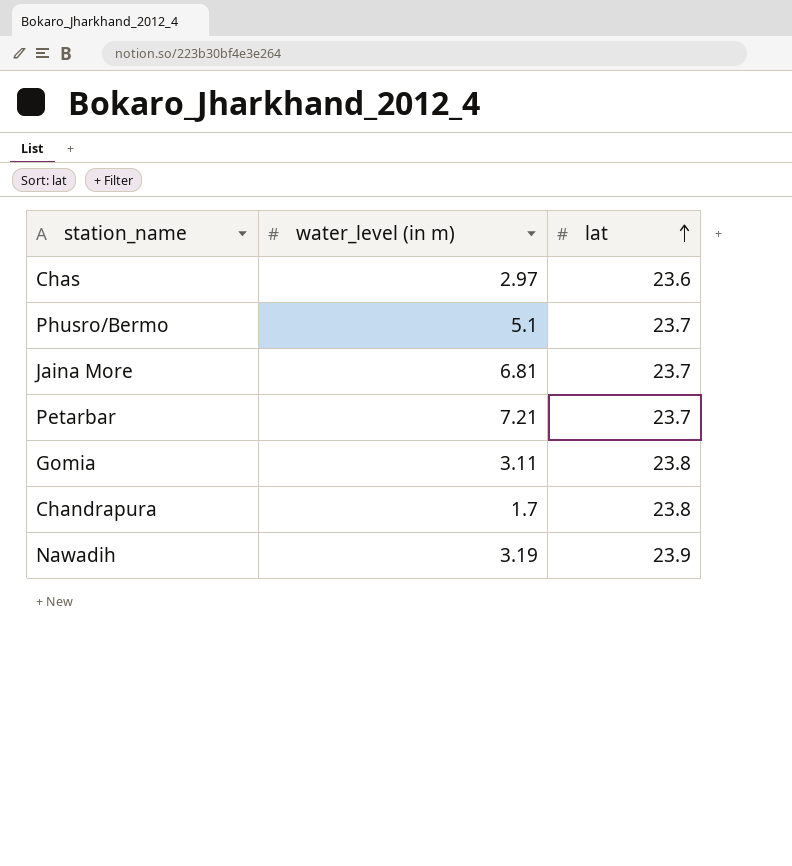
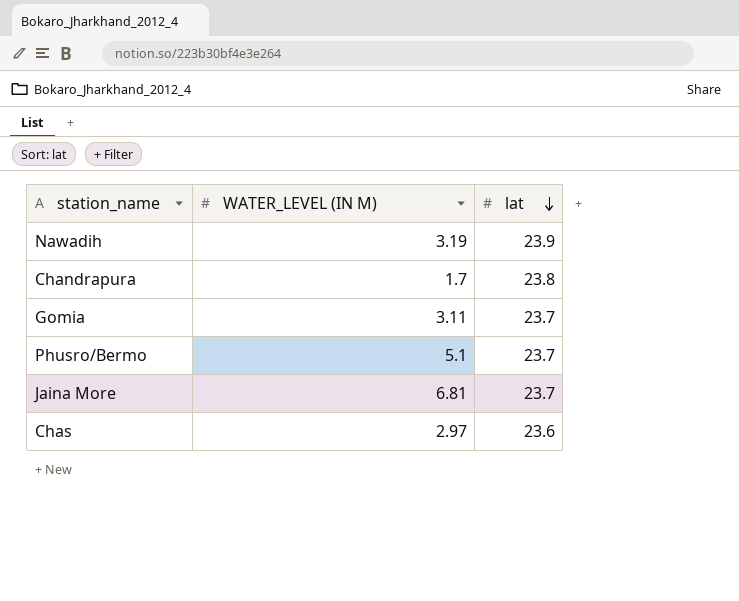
row order: lat ascending -> lat descending
column name: water_level (in m) -> WATER_LEVEL (IN M)
row Petarbar: 7.21 | 23.7 -> none
Gomia | lat: 23.8 -> 23.7

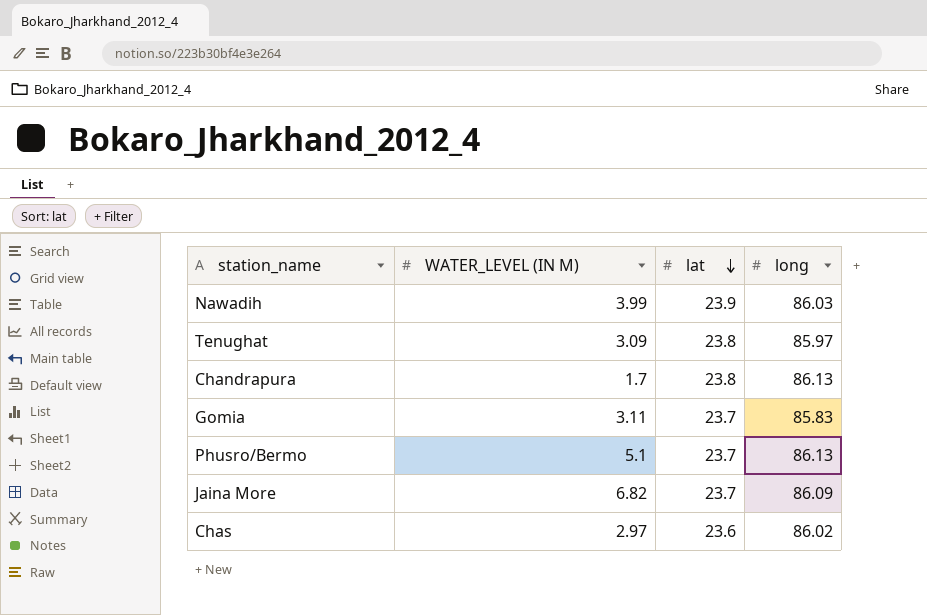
column long | position: none -> 4
Nawadih | WATER_LEVEL (IN M): 3.19 -> 3.99
row Tenughat: none -> 3.09 | 23.8 | 85.97
Jaina More | WATER_LEVEL (IN M): 6.81 -> 6.82

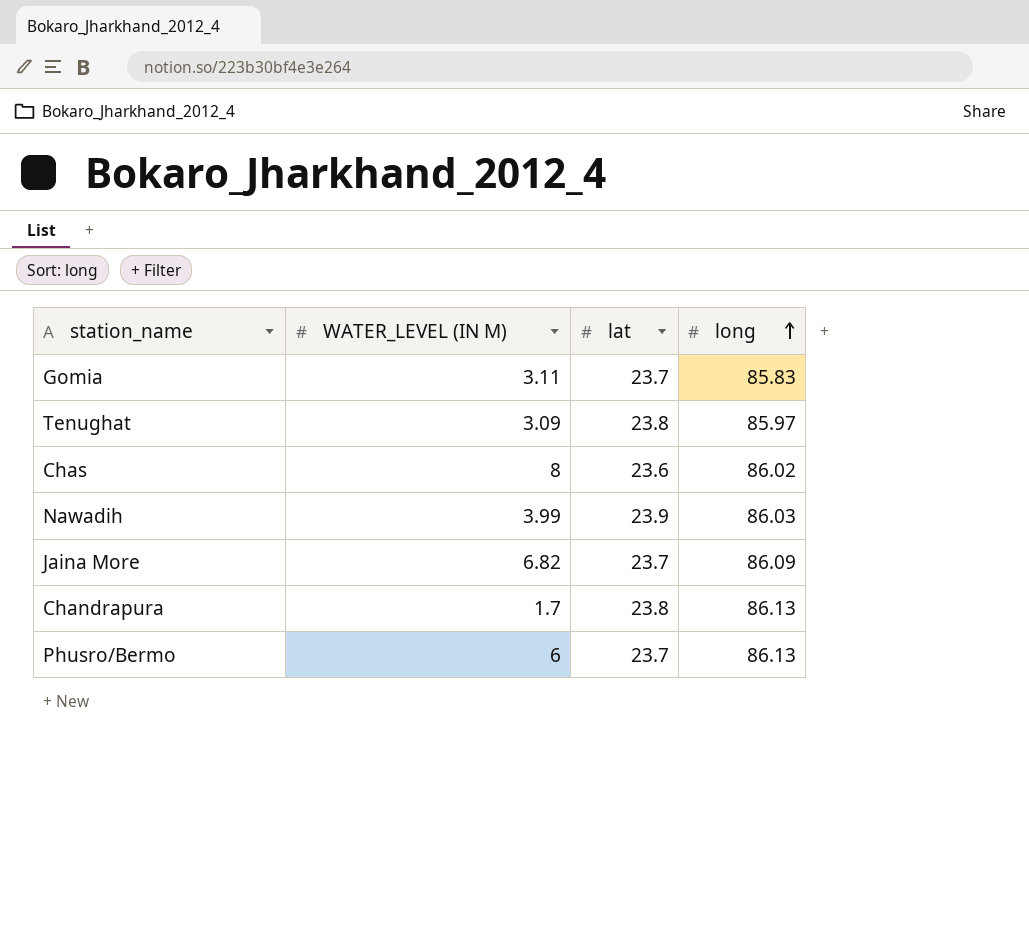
row order: lat descending -> long ascending
Chas | WATER_LEVEL (IN M): 2.97 -> 8
Phusro/Bermo | WATER_LEVEL (IN M): 5.1 -> 6

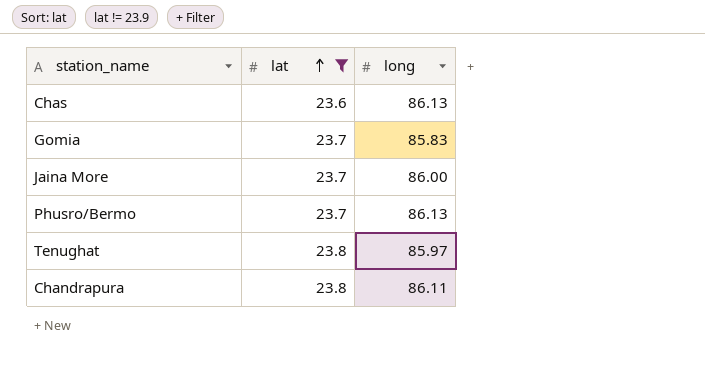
filter: none -> lat != 23.9
row order: long ascending -> lat ascending
column WATER_LEVEL (IN M) | position: 2 -> none
Chas | long: 86.02 -> 86.13
Jaina More | long: 86.09 -> 86.00
Chandrapura | long: 86.13 -> 86.11

